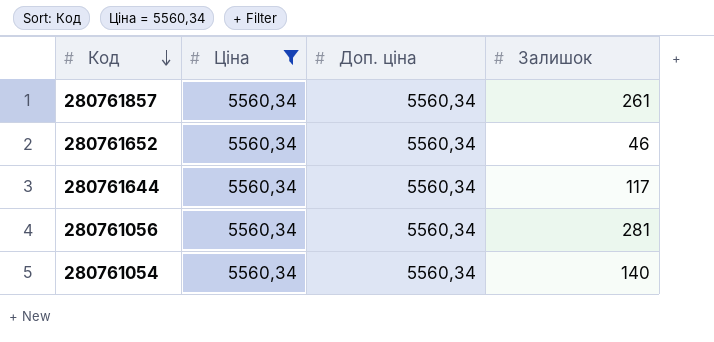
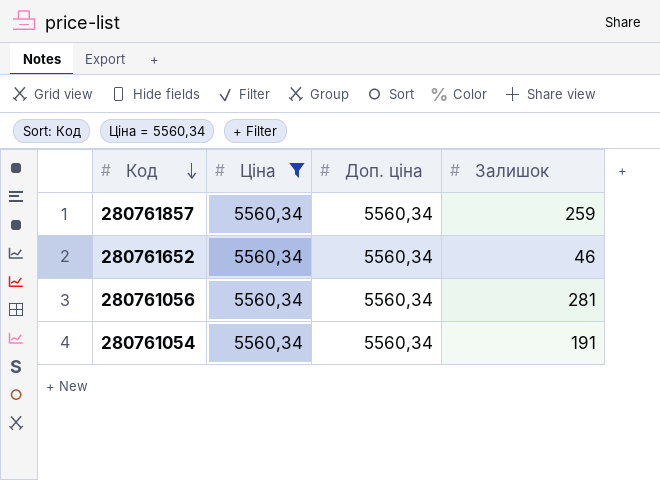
row 280761644: 5560,34 | 5560,34 | 117 -> none
280761857 | Залишок: 261 -> 259
280761054 | Залишок: 140 -> 191

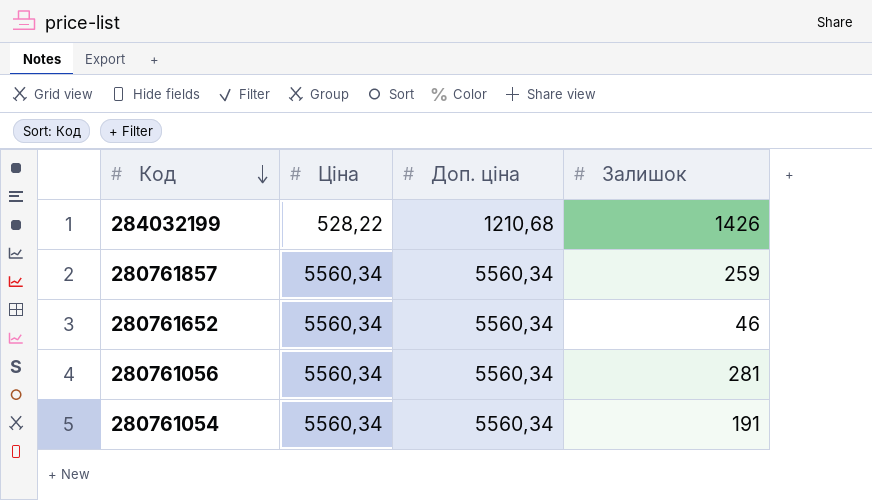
filter: Ціна = 5560,34 -> none

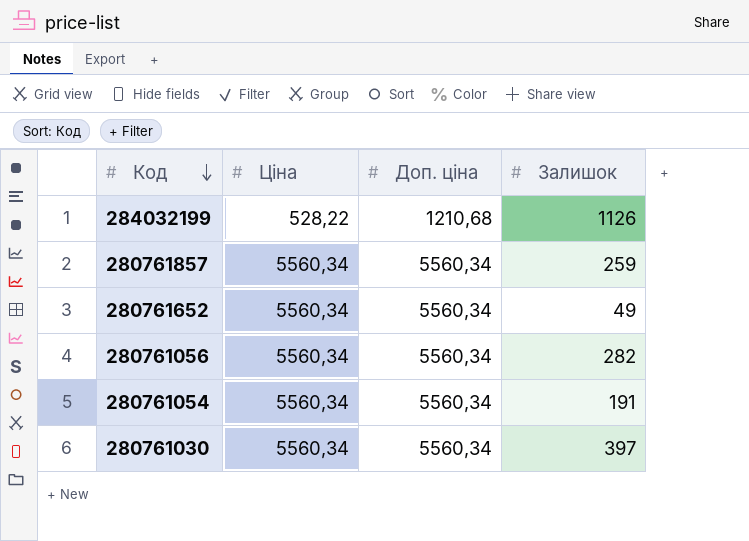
284032199 | Залишок: 1426 -> 1126
280761652 | Залишок: 46 -> 49
280761056 | Залишок: 281 -> 282
row 280761030: none -> 5560,34 | 5560,34 | 397

